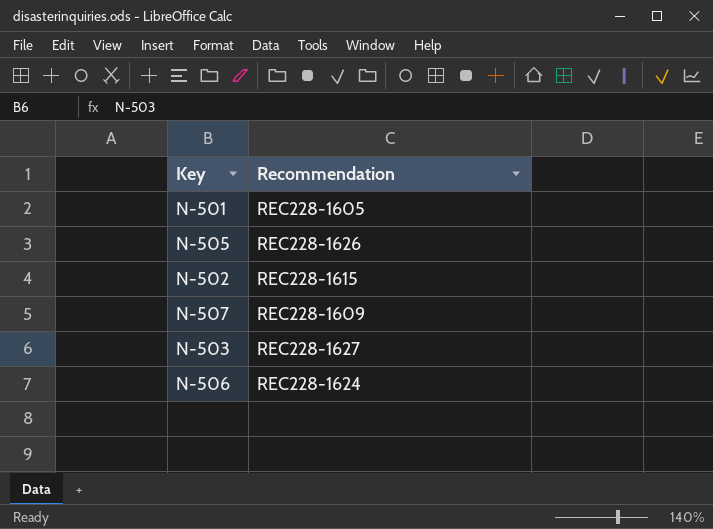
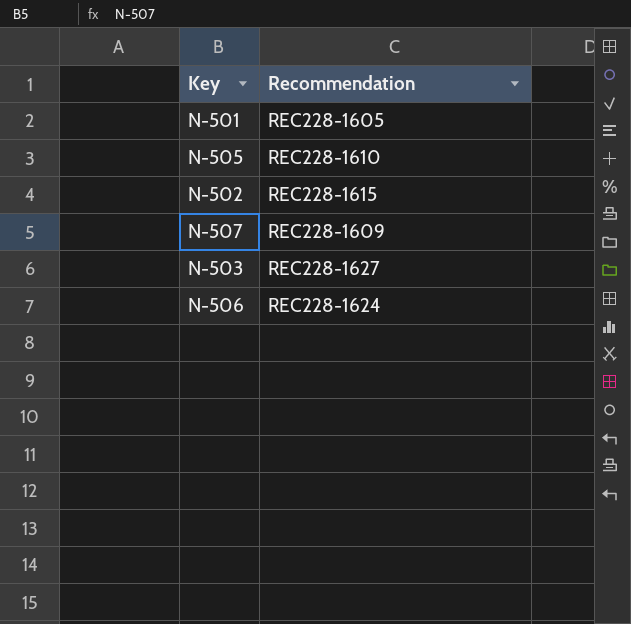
N-505 | Recommendation: REC228-1626 -> REC228-1610

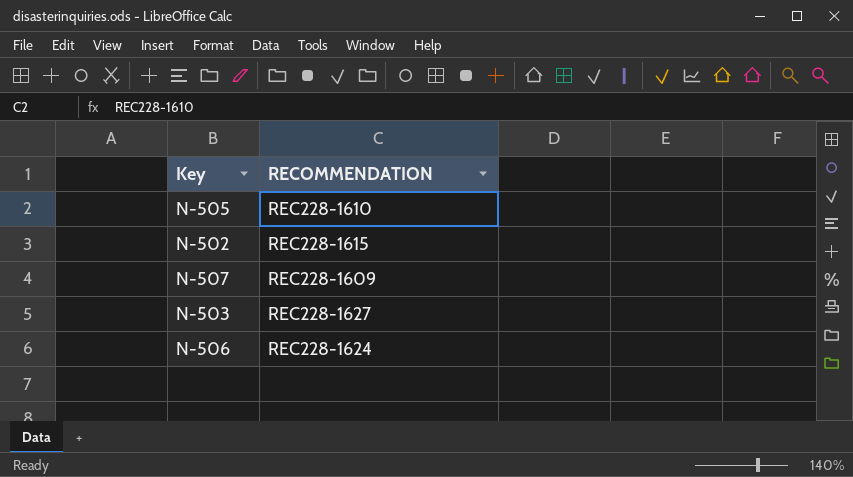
column name: Recommendation -> RECOMMENDATION
row N-501: REC228-1605 -> none

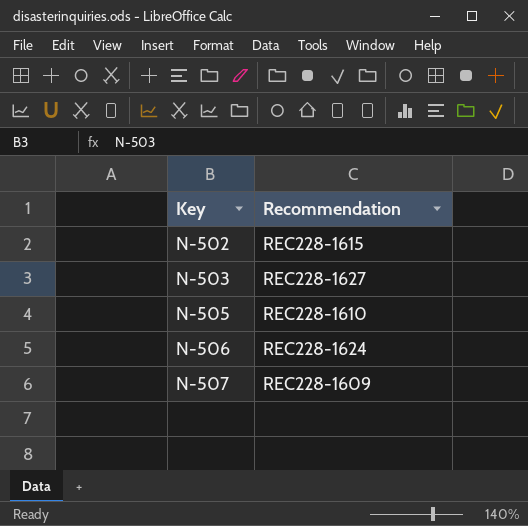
row order: none -> Key ascending
column name: RECOMMENDATION -> Recommendation

